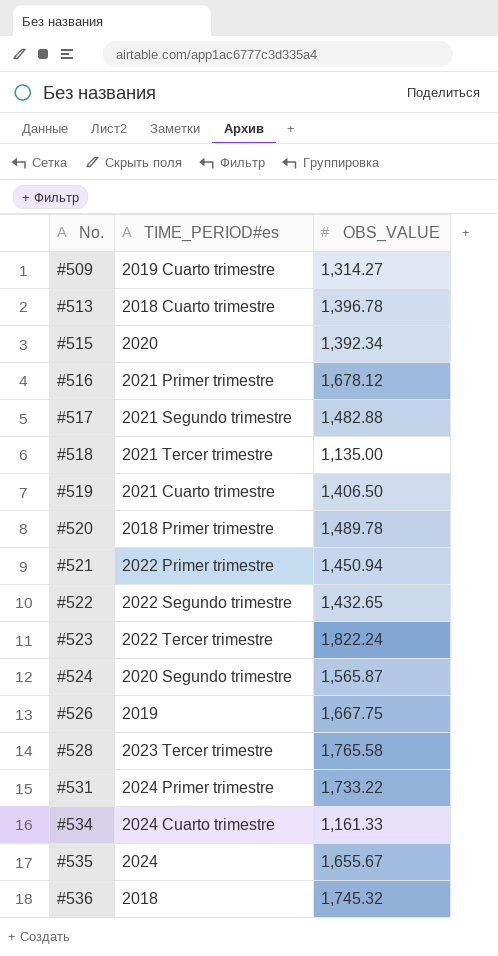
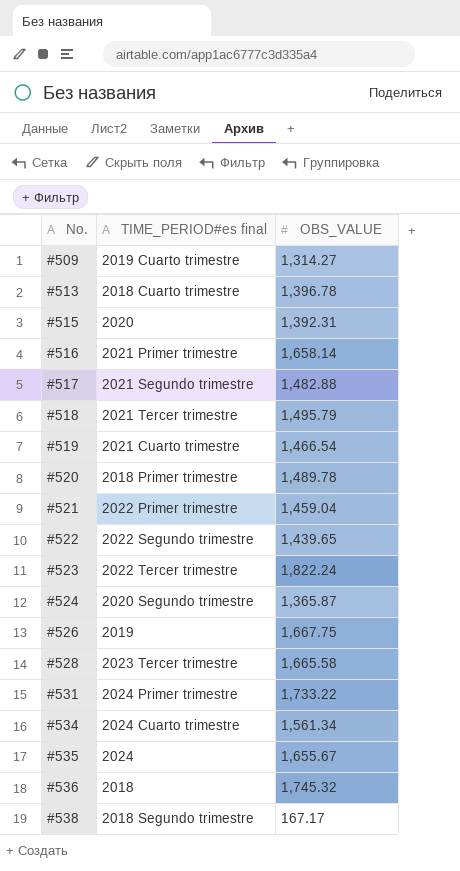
column name: TIME_PERIOD#es -> TIME_PERIOD#es final
#515 | OBS_VALUE: 1,392.34 -> 1,392.31
#516 | OBS_VALUE: 1,678.12 -> 1,658.14
#518 | OBS_VALUE: 1,135.00 -> 1,495.79
#519 | OBS_VALUE: 1,406.50 -> 1,466.54
#521 | OBS_VALUE: 1,450.94 -> 1,459.04
#522 | OBS_VALUE: 1,432.65 -> 1,439.65
#524 | OBS_VALUE: 1,565.87 -> 1,365.87
#528 | OBS_VALUE: 1,765.58 -> 1,665.58
#534 | OBS_VALUE: 1,161.33 -> 1,561.34
row #538: none -> 2018 Segundo trimestre | 167.17

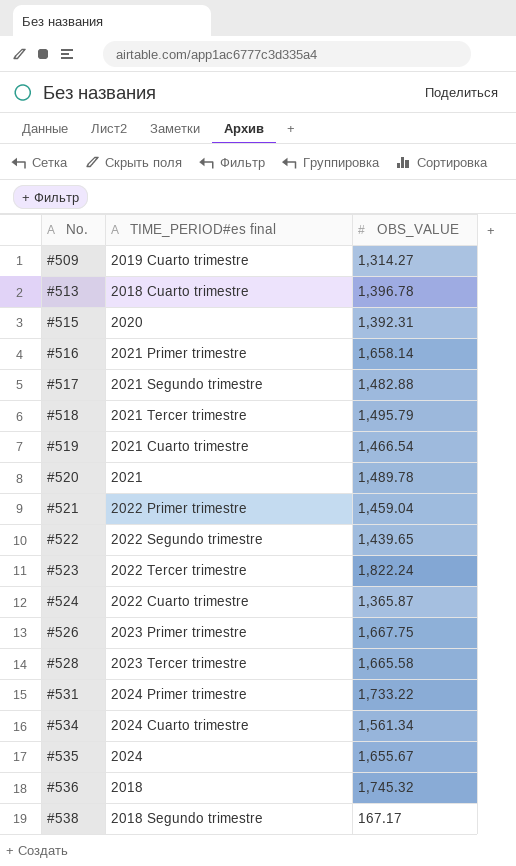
#520 | TIME_PERIOD#es final: 2018 Primer trimestre -> 2021
#524 | TIME_PERIOD#es final: 2020 Segundo trimestre -> 2022 Cuarto trimestre
#526 | TIME_PERIOD#es final: 2019 -> 2023 Primer trimestre

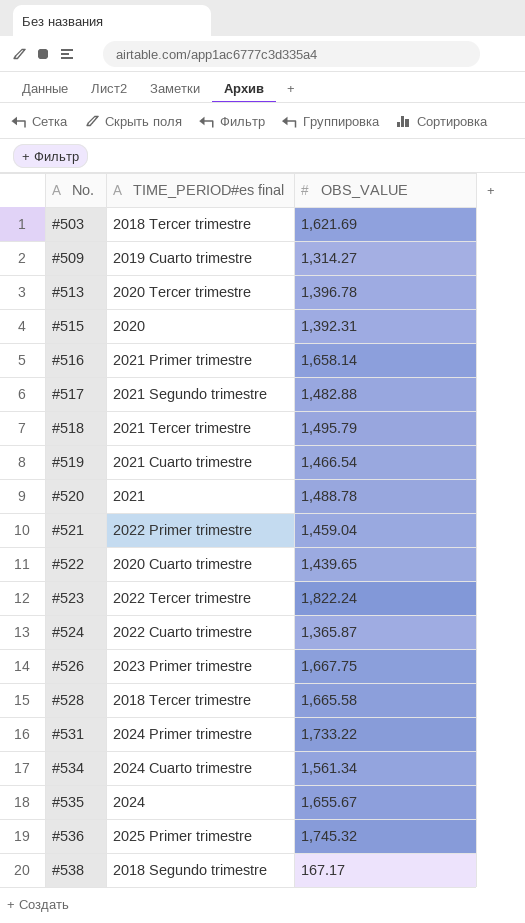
row #503: none -> 2018 Tercer trimestre | 1,621.69
#513 | TIME_PERIOD#es final: 2018 Cuarto trimestre -> 2020 Tercer trimestre
#520 | OBS_VALUE: 1,489.78 -> 1,488.78
#522 | TIME_PERIOD#es final: 2022 Segundo trimestre -> 2020 Cuarto trimestre
#528 | TIME_PERIOD#es final: 2023 Tercer trimestre -> 2018 Tercer trimestre
#536 | TIME_PERIOD#es final: 2018 -> 2025 Primer trimestre

